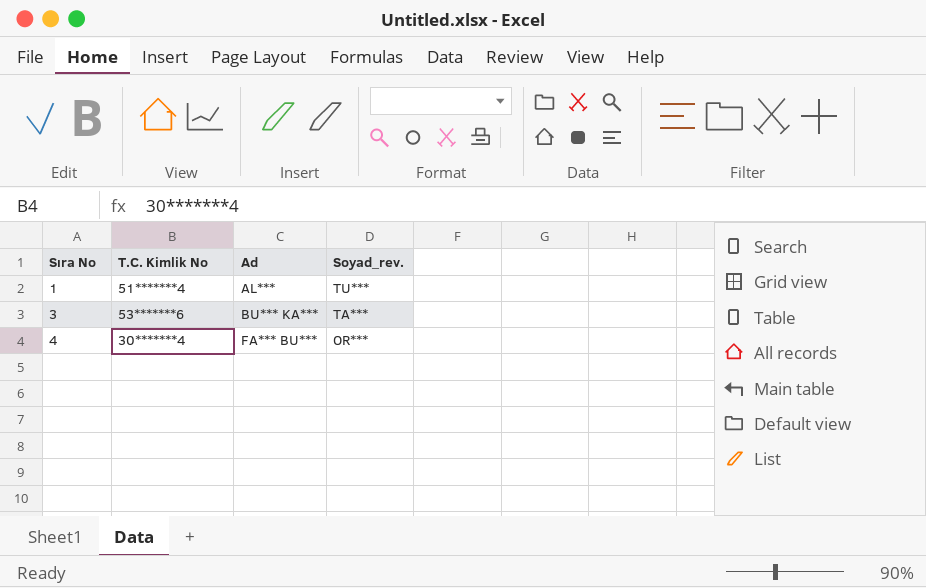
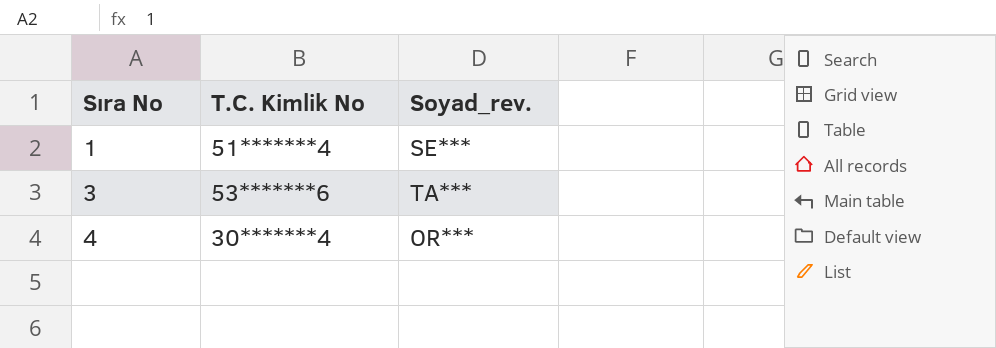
column Ad | position: 3 -> none
1 | Soyad_rev.: TU*** -> SE***

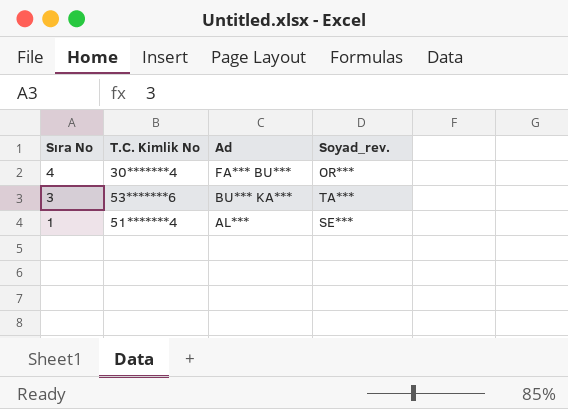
row order: Sıra No ascending -> Sıra No descending
column Ad | position: none -> 3

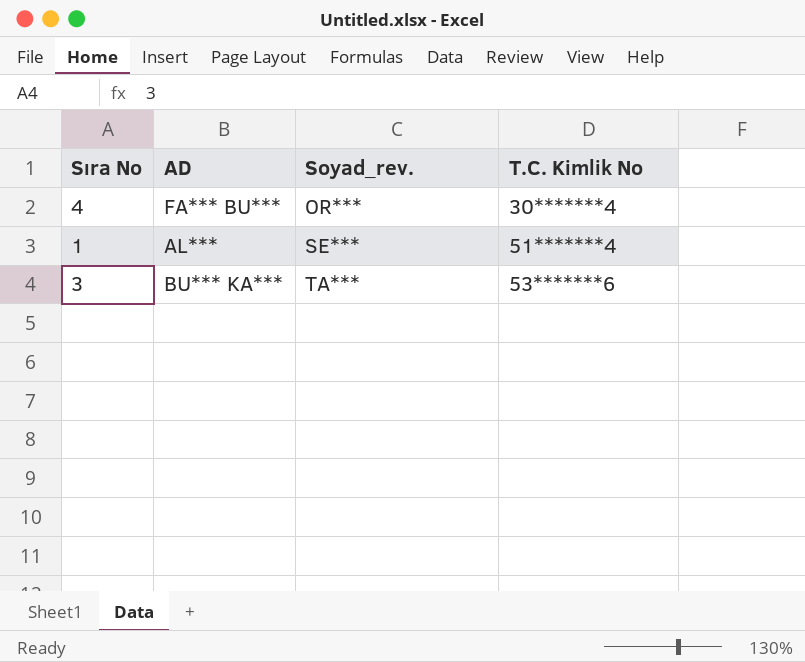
row order: Sıra No descending -> Soyad_rev. ascending
column name: Ad -> AD
column T.C. Kimlik No | position: 2 -> 4

